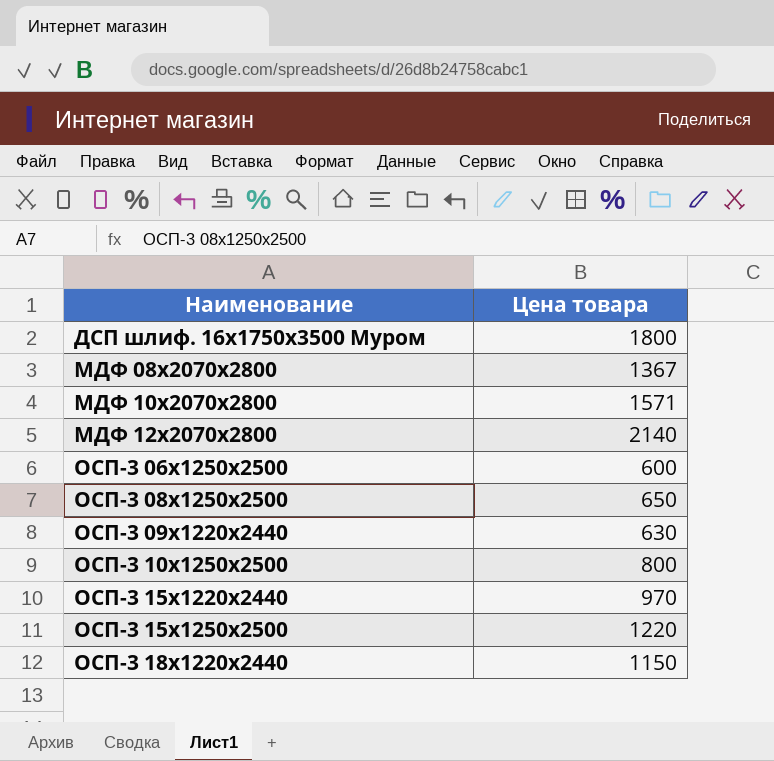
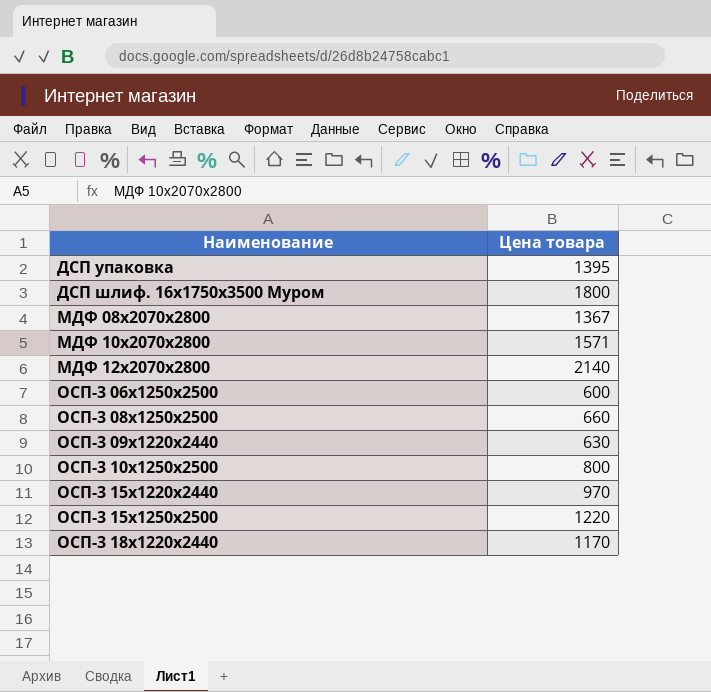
row ДСП упаковка: none -> 1395
ОСП-3 08x1250x2500 | Цена товара: 650 -> 660
ОСП-3 18x1220x2440 | Цена товара: 1150 -> 1170

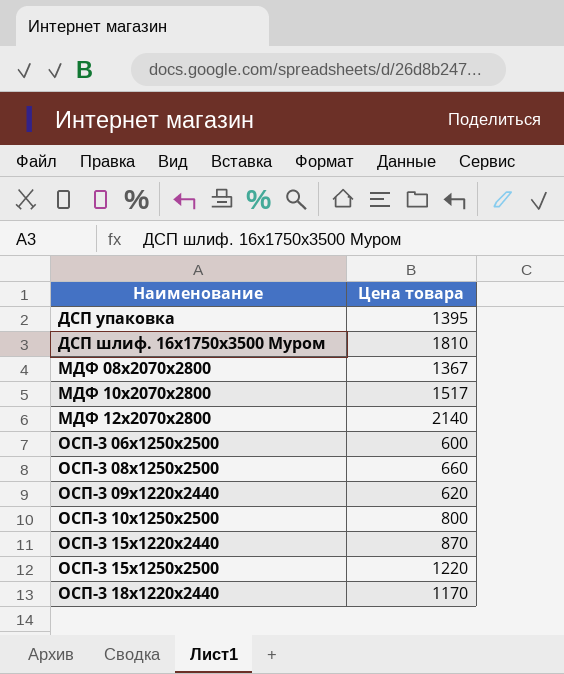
ДСП шлиф. 16х1750х3500 Муром | Цена товара: 1800 -> 1810
МДФ 10х2070х2800 | Цена товара: 1571 -> 1517
ОСП-3 09x1220x2440 | Цена товара: 630 -> 620
ОСП-3 15x1220x2440 | Цена товара: 970 -> 870

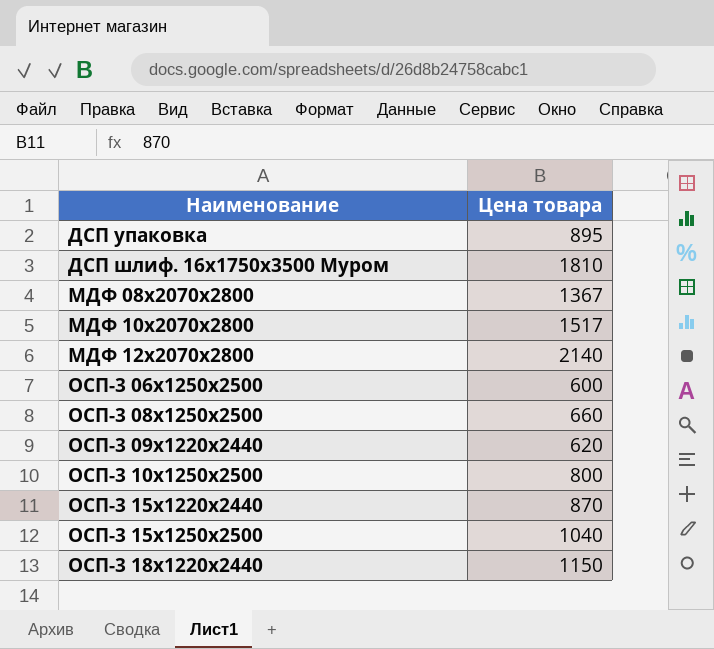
ДСП упаковка | Цена товара: 1395 -> 895
ОСП-3 15x1250x2500 | Цена товара: 1220 -> 1040
ОСП-3 18x1220x2440 | Цена товара: 1170 -> 1150

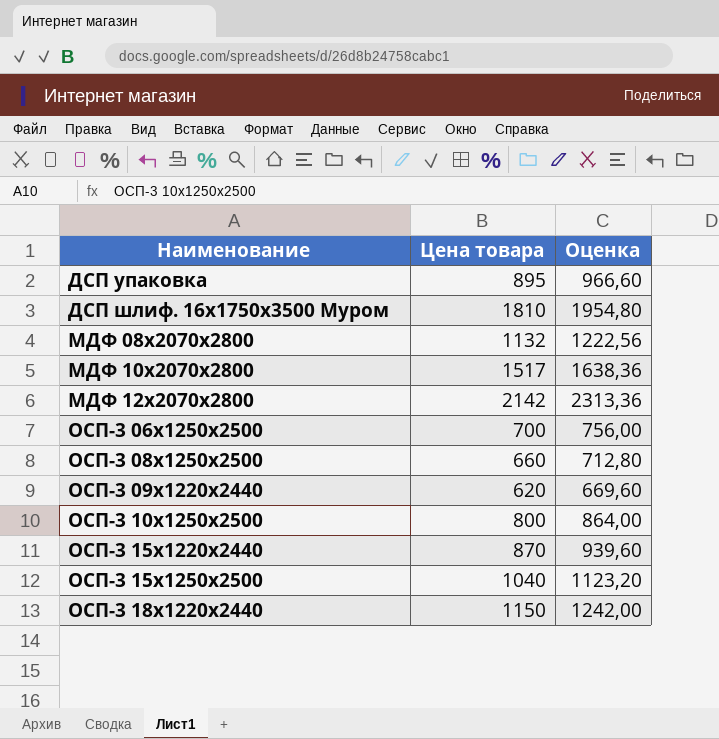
column Оценка | formula: none -> [Цена товара] * 1,08
МДФ 08х2070х2800 | Цена товара: 1367 -> 1132
МДФ 12х2070х2800 | Цена товара: 2140 -> 2142
ОСП-3 06x1250x2500 | Цена товара: 600 -> 700

